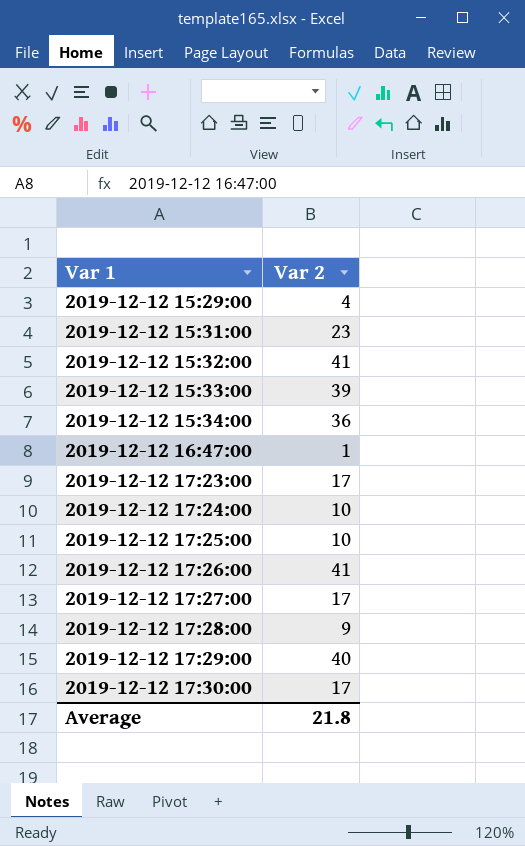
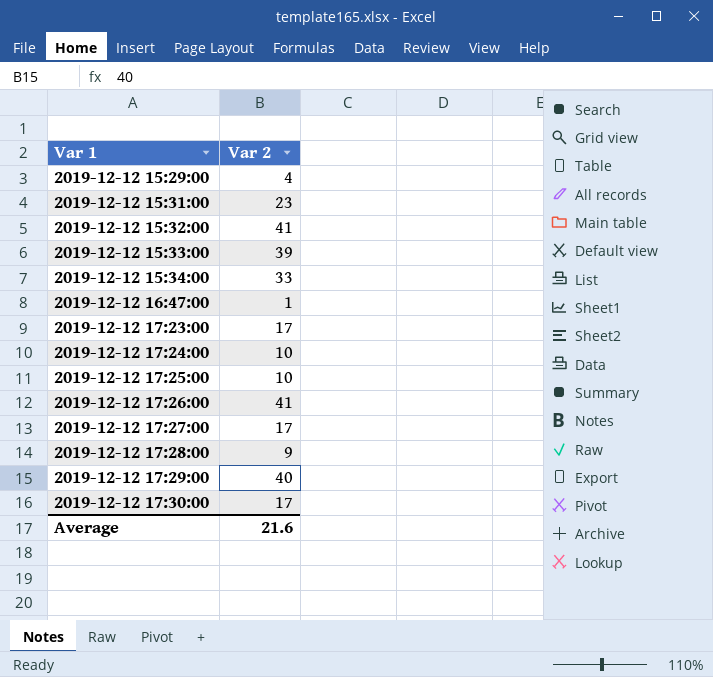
2019-12-12 15:34:00 | Var 2: 36 -> 33
Average | Var 2: 21.8 -> 21.6

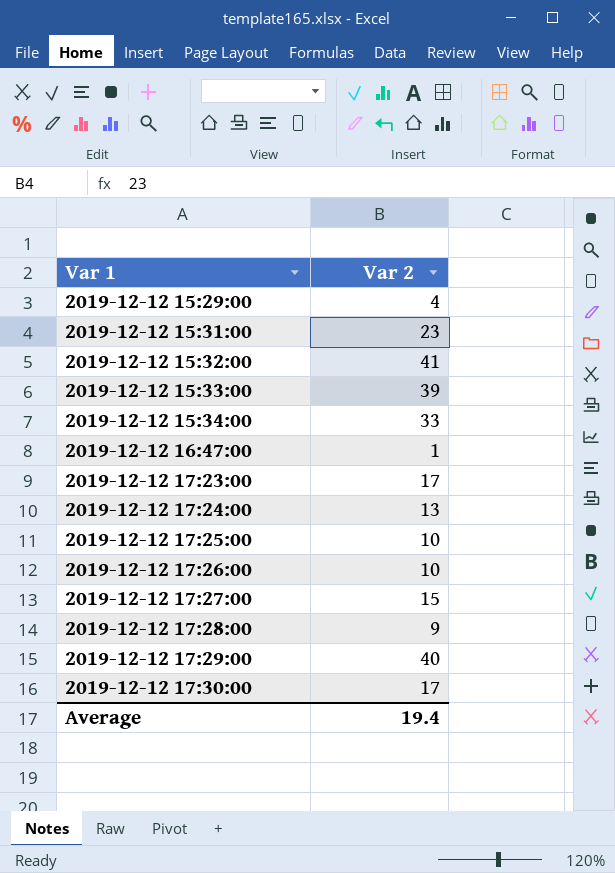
2019-12-12 17:24:00 | Var 2: 10 -> 13
2019-12-12 17:26:00 | Var 2: 41 -> 10
2019-12-12 17:27:00 | Var 2: 17 -> 15
Average | Var 2: 21.6 -> 19.4

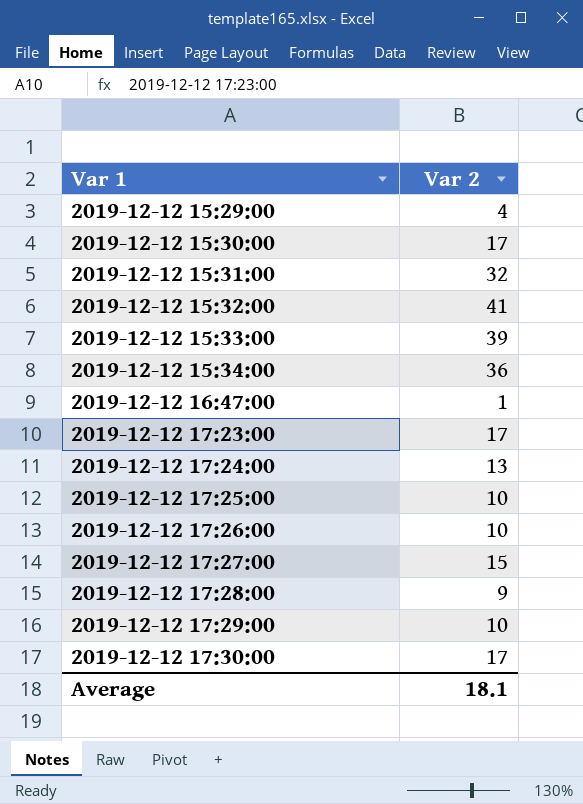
row 2019-12-12 15:30:00: none -> 17
2019-12-12 15:31:00 | Var 2: 23 -> 32
2019-12-12 15:34:00 | Var 2: 33 -> 36
2019-12-12 17:29:00 | Var 2: 40 -> 10
Average | Var 2: 19.4 -> 18.1

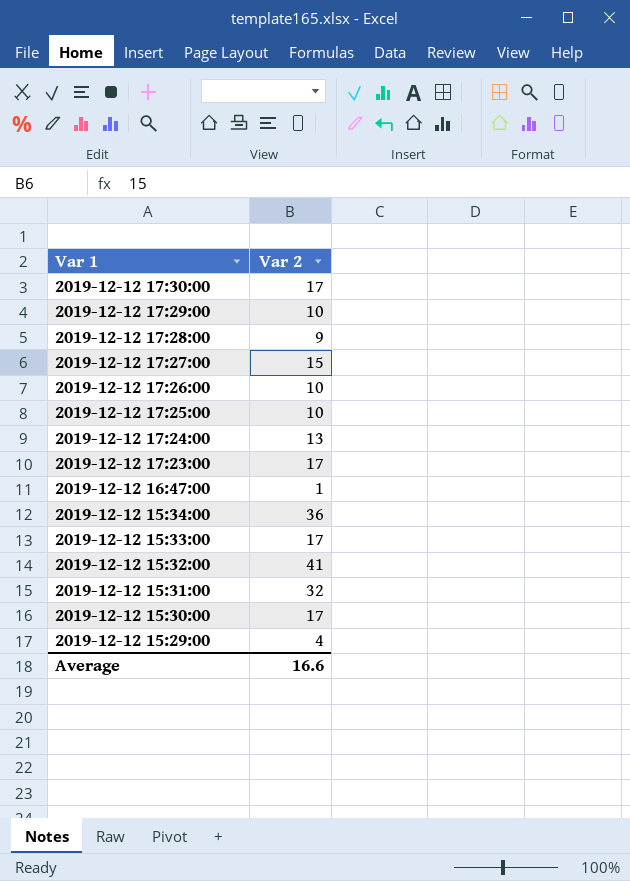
row order: Var 1 ascending -> Var 1 descending
2019-12-12 15:33:00 | Var 2: 39 -> 17
Average | Var 2: 18.1 -> 16.6

